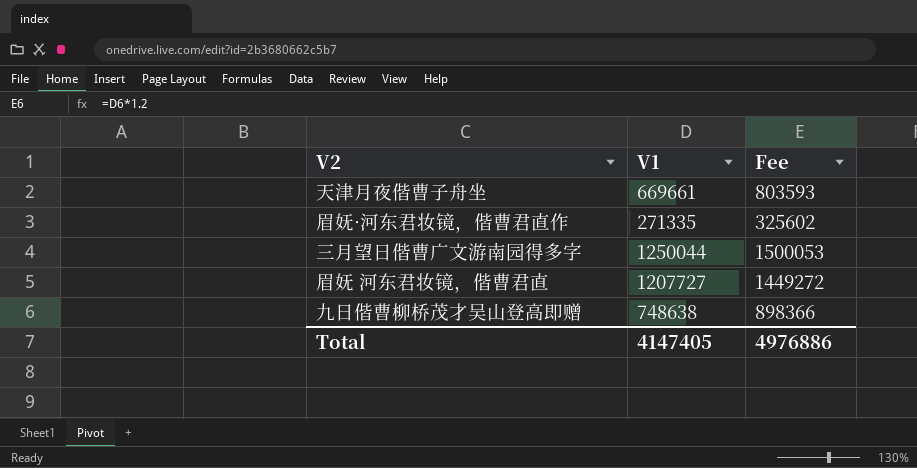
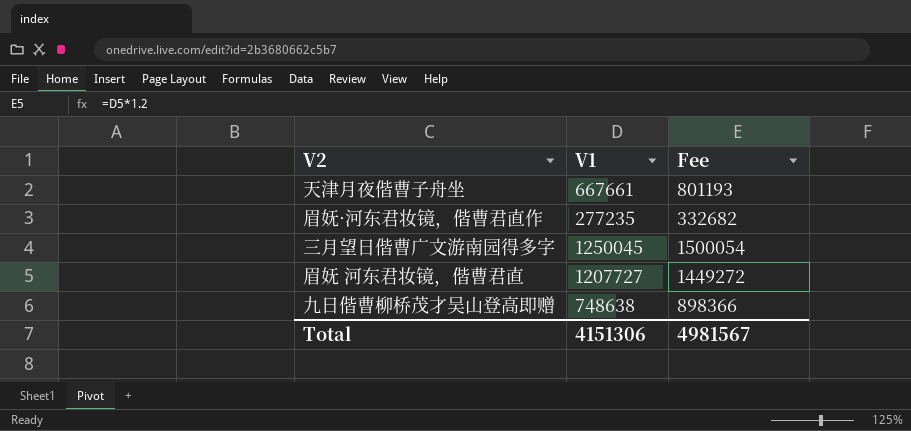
天津月夜偕曹子舟坐 | V1: 669661 -> 667661
天津月夜偕曹子舟坐 | Fee: 803593 -> 801193
眉妩·河东君妆镜，偕曹君直作 | V1: 271335 -> 277235
眉妩·河东君妆镜，偕曹君直作 | Fee: 325602 -> 332682
三月望日偕曹广文游南园得多字 | V1: 1250044 -> 1250045
三月望日偕曹广文游南园得多字 | Fee: 1500053 -> 1500054
Total | V1: 4147405 -> 4151306
Total | Fee: 4976886 -> 4981567

